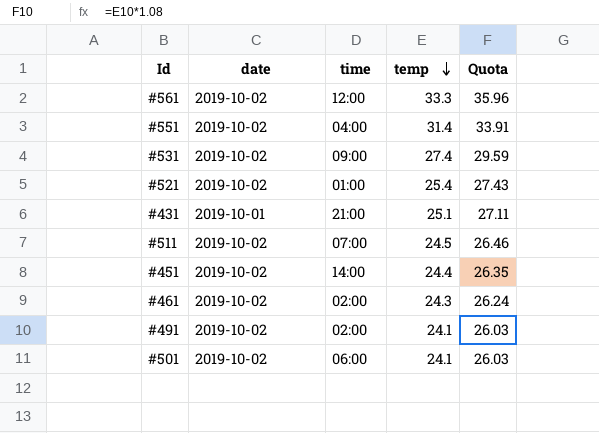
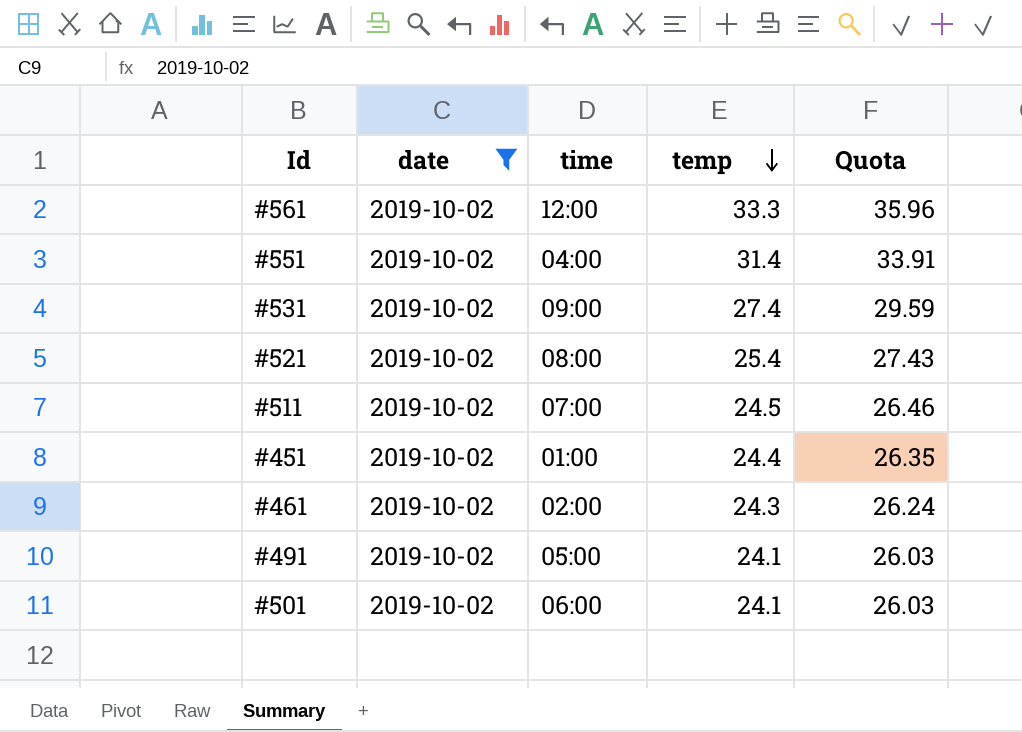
filter: none -> date = 2019-10-02
#521 | time: 01:00 -> 08:00
#451 | time: 14:00 -> 01:00
#491 | time: 02:00 -> 05:00

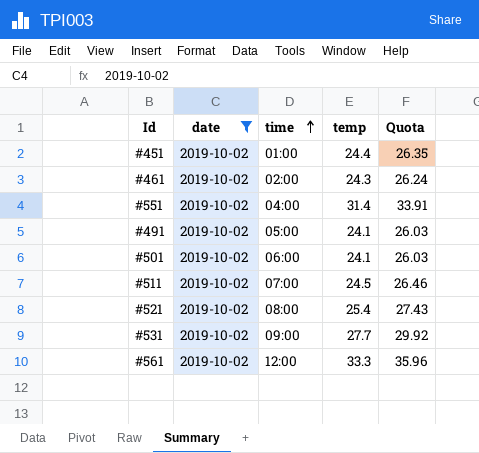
row order: temp descending -> time ascending
#531 | temp: 27.4 -> 27.7
#531 | Quota: 29.59 -> 29.92

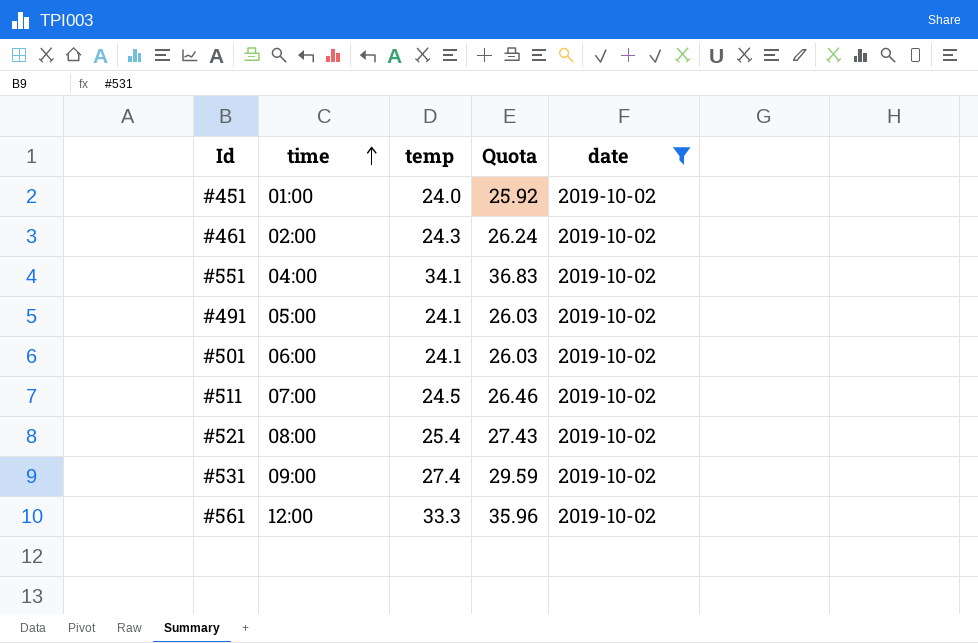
column date | position: 2 -> 5
#451 | temp: 24.4 -> 24.0
#451 | Quota: 26.35 -> 25.92
#551 | temp: 31.4 -> 34.1
#551 | Quota: 33.91 -> 36.83
#531 | temp: 27.7 -> 27.4
#531 | Quota: 29.92 -> 29.59

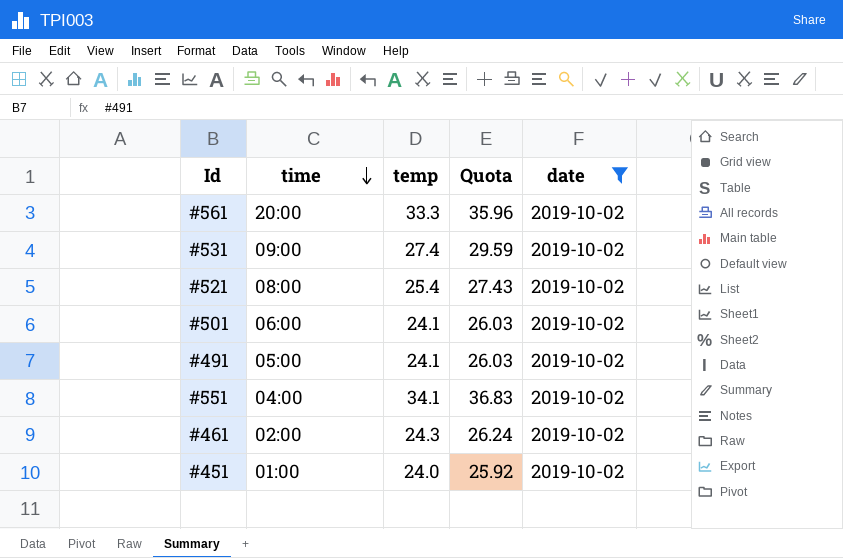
row order: time ascending -> time descending
row #511: 07:00 | 24.5 | 26.46 | 2019-10-02 -> none
#561 | time: 12:00 -> 20:00

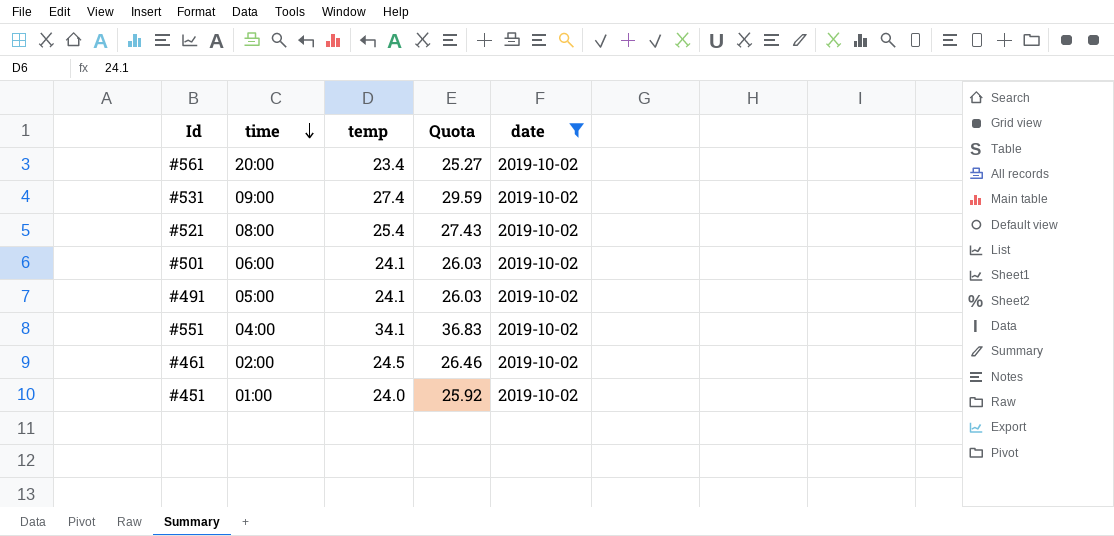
#561 | temp: 33.3 -> 23.4
#561 | Quota: 35.96 -> 25.27
#461 | temp: 24.3 -> 24.5
#461 | Quota: 26.24 -> 26.46

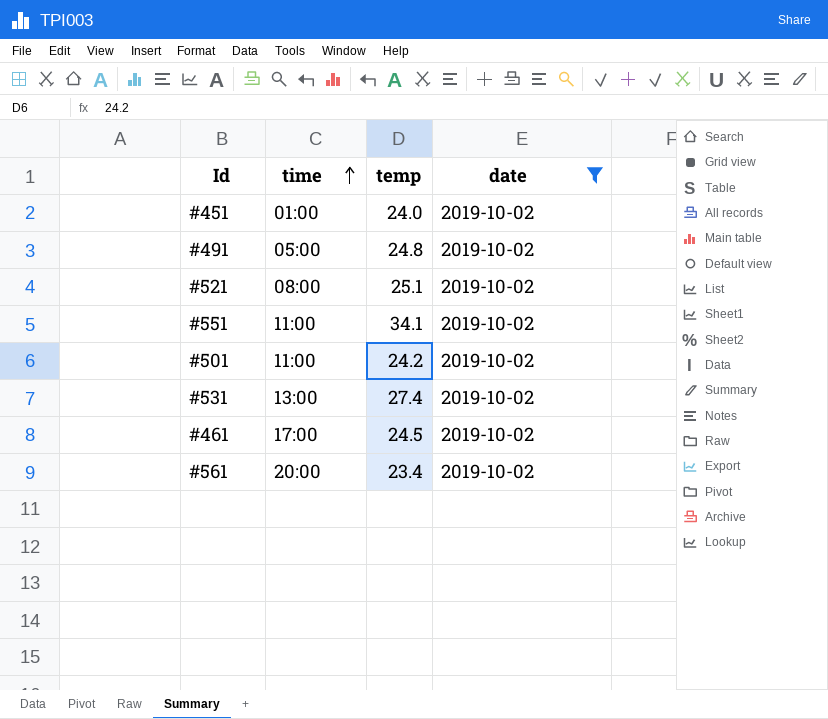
row order: time descending -> time ascending
column Quota | formula: [temp] * 1.08 -> none
#491 | temp: 24.1 -> 24.8
#521 | temp: 25.4 -> 25.1
#551 | time: 04:00 -> 11:00
#501 | time: 06:00 -> 11:00
#501 | temp: 24.1 -> 24.2
#531 | time: 09:00 -> 13:00
#461 | time: 02:00 -> 17:00

